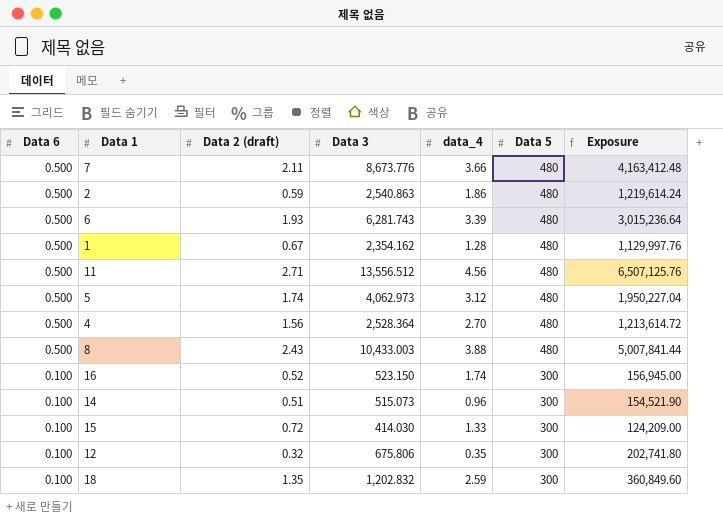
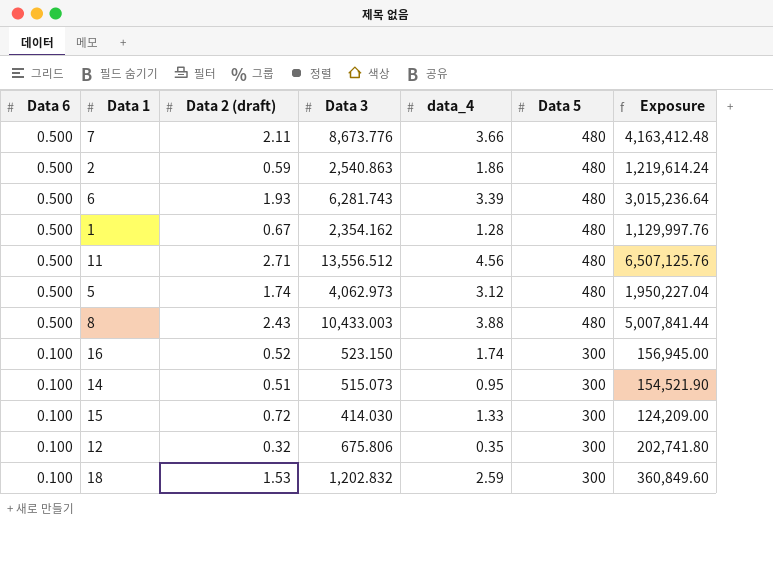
row 4: 0.500 | 1.56 | 2,528.364 | 2.70 | 480 | 1,213,614.72 -> none
14 | data_4: 0.96 -> 0.95
18 | Data 2 (draft): 1.35 -> 1.53

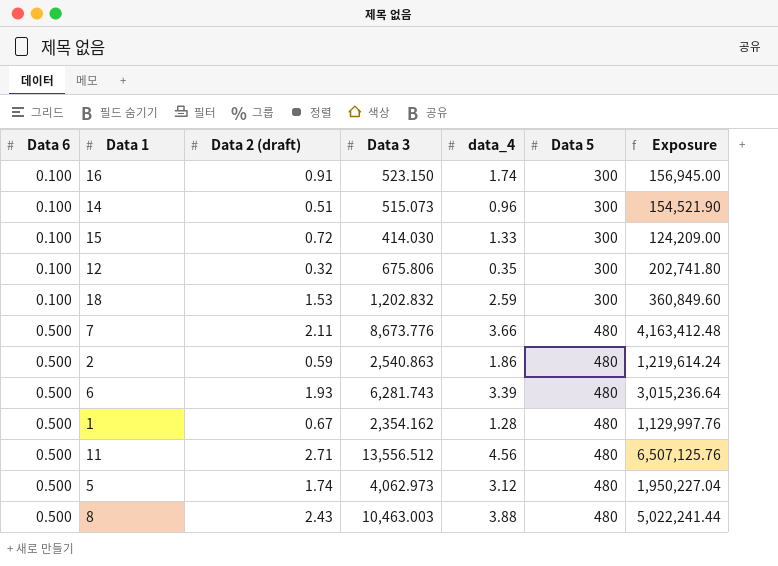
row order: Data 6 descending -> Data 6 ascending
16 | Data 2 (draft): 0.52 -> 0.91
14 | data_4: 0.95 -> 0.96
8 | Data 3: 10,433.003 -> 10,463.003
8 | Exposure: 5,007,841.44 -> 5,022,241.44

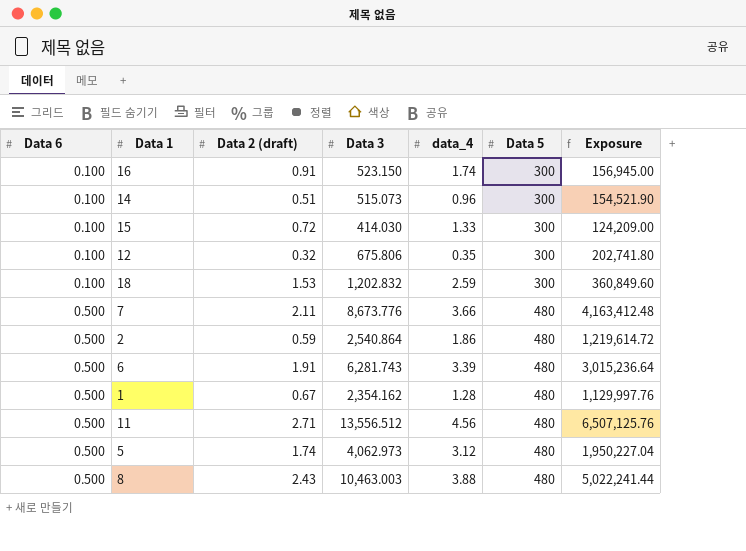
2 | Data 3: 2,540.863 -> 2,540.864
2 | Exposure: 1,219,614.24 -> 1,219,614.72
6 | Data 2 (draft): 1.93 -> 1.91

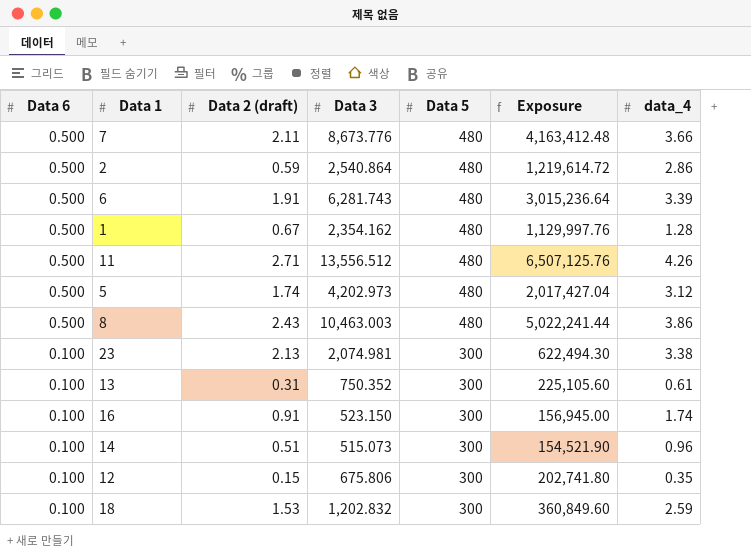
row order: Data 6 ascending -> Data 6 descending
column data_4 | position: 5 -> 7
row 15: 0.100 | 0.72 | 414.030 | 1.33 | 300 | 124,209.00 -> none
2 | data_4: 1.86 -> 2.86
11 | data_4: 4.56 -> 4.26
5 | Data 3: 4,062.973 -> 4,202.973
5 | Exposure: 1,950,227.04 -> 2,017,427.04
8 | data_4: 3.88 -> 3.86
row 23: none -> 0.100 | 2.13 | 2,074.981 | 300 | 622,494.30 | 3.38
row 13: none -> 0.100 | 0.31 | 750.352 | 300 | 225,105.60 | 0.61
12 | Data 2 (draft): 0.32 -> 0.15

